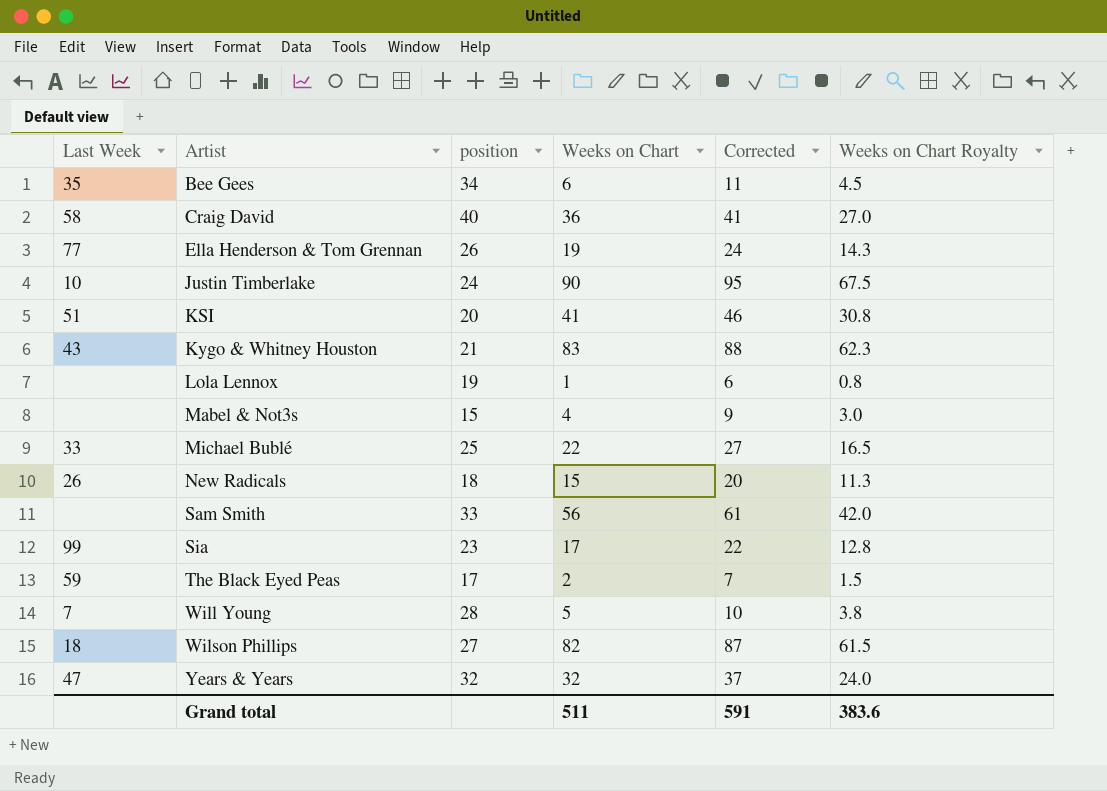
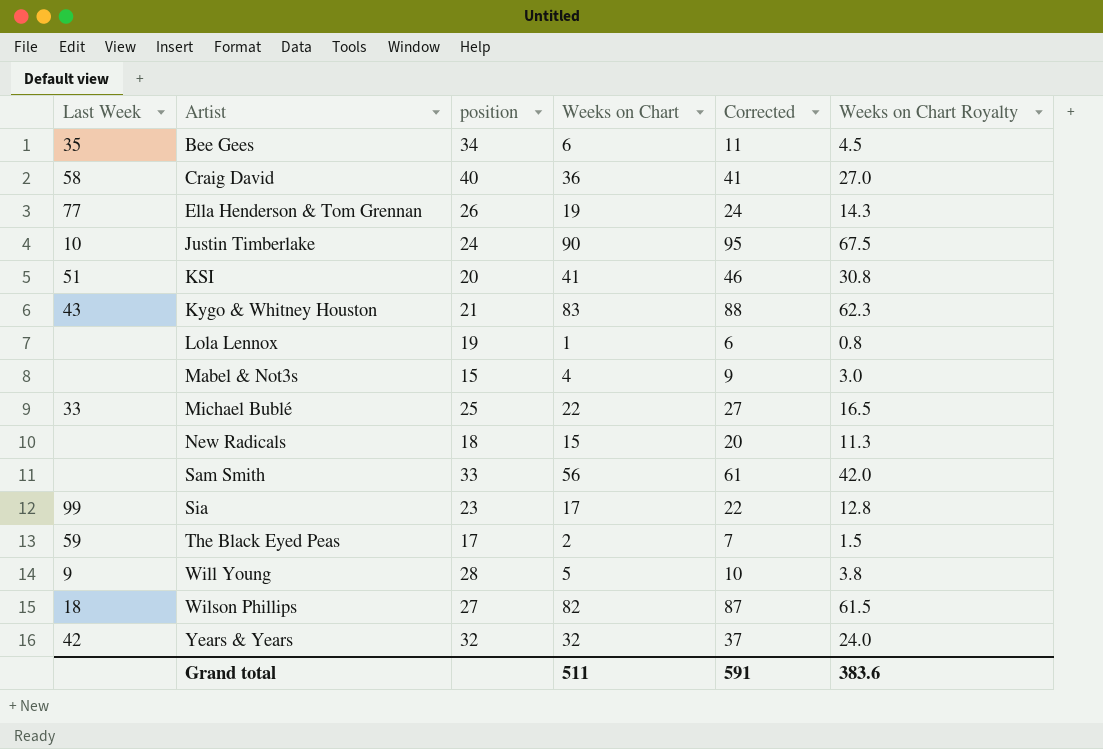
New Radicals | Last Week: 26 -> none
Will Young | Last Week: 7 -> 9
Years & Years | Last Week: 47 -> 42

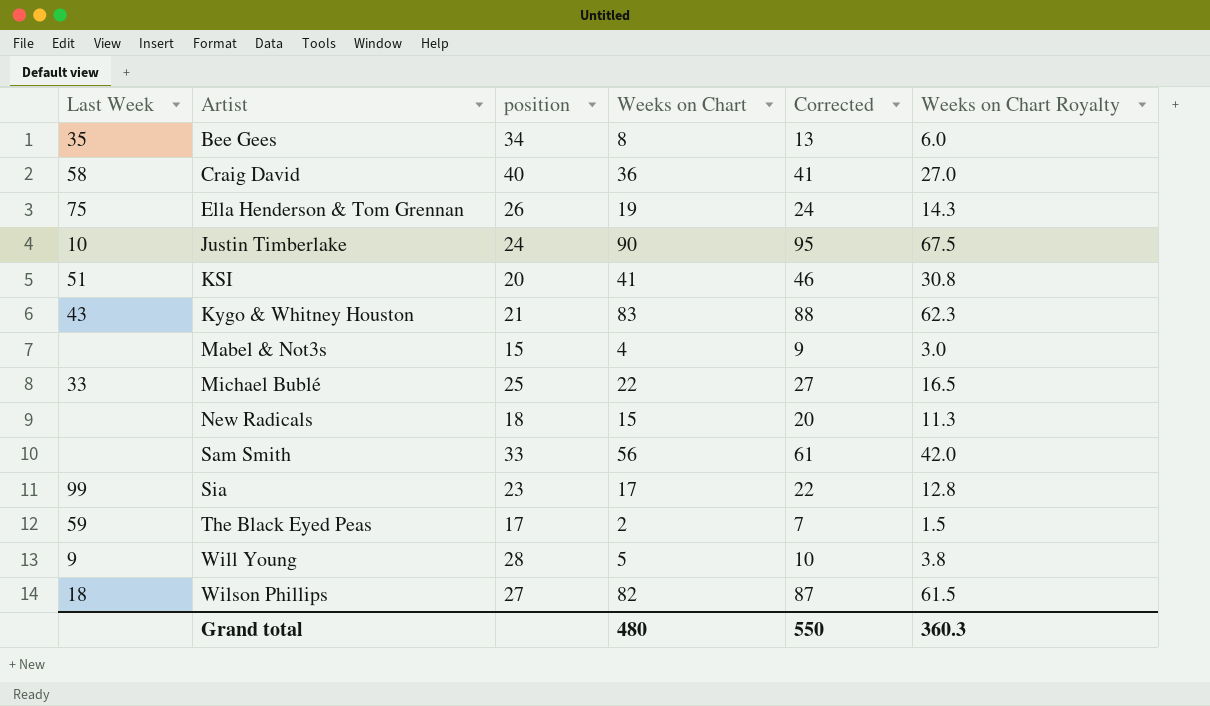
row Lola Lennox: none | 19 | 1 | 6 | 0.8 -> none
row Years & Years: 42 | 32 | 32 | 37 | 24.0 -> none
Bee Gees | Weeks on Chart: 6 -> 8
Bee Gees | Corrected: 11 -> 13
Bee Gees | Weeks on Chart Royalty: 4.5 -> 6.0
Ella Henderson & Tom Grennan | Last Week: 77 -> 75
Grand total | Weeks on Chart: 511 -> 480
Grand total | Corrected: 591 -> 550
Grand total | Weeks on Chart Royalty: 383.6 -> 360.3

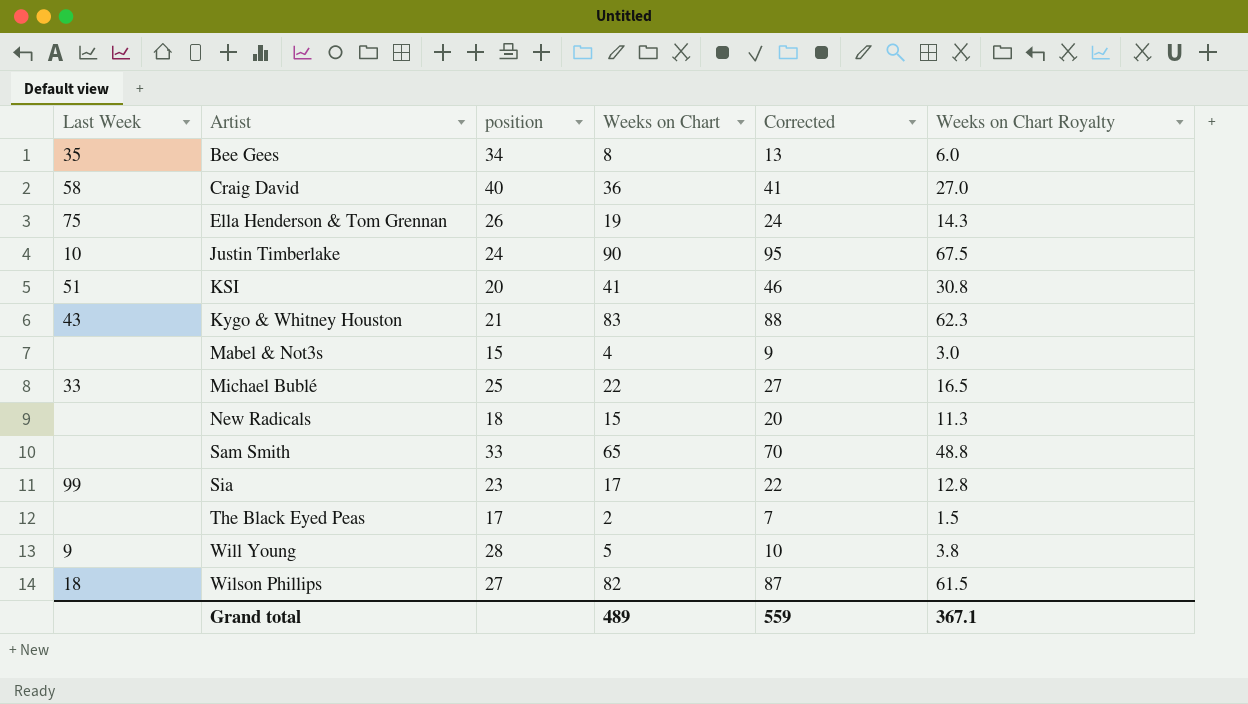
Sam Smith | Weeks on Chart: 56 -> 65
Sam Smith | Corrected: 61 -> 70
Sam Smith | Weeks on Chart Royalty: 42.0 -> 48.8
The Black Eyed Peas | Last Week: 59 -> none
Grand total | Weeks on Chart: 480 -> 489
Grand total | Corrected: 550 -> 559
Grand total | Weeks on Chart Royalty: 360.3 -> 367.1

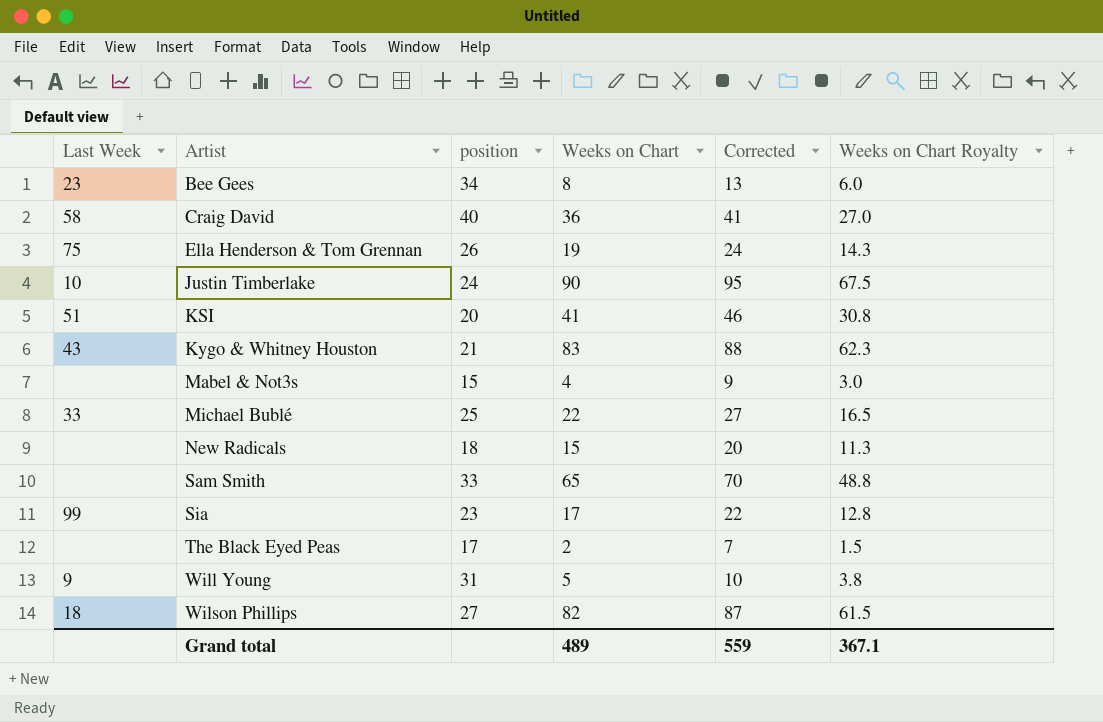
Bee Gees | Last Week: 35 -> 23
Will Young | position: 28 -> 31

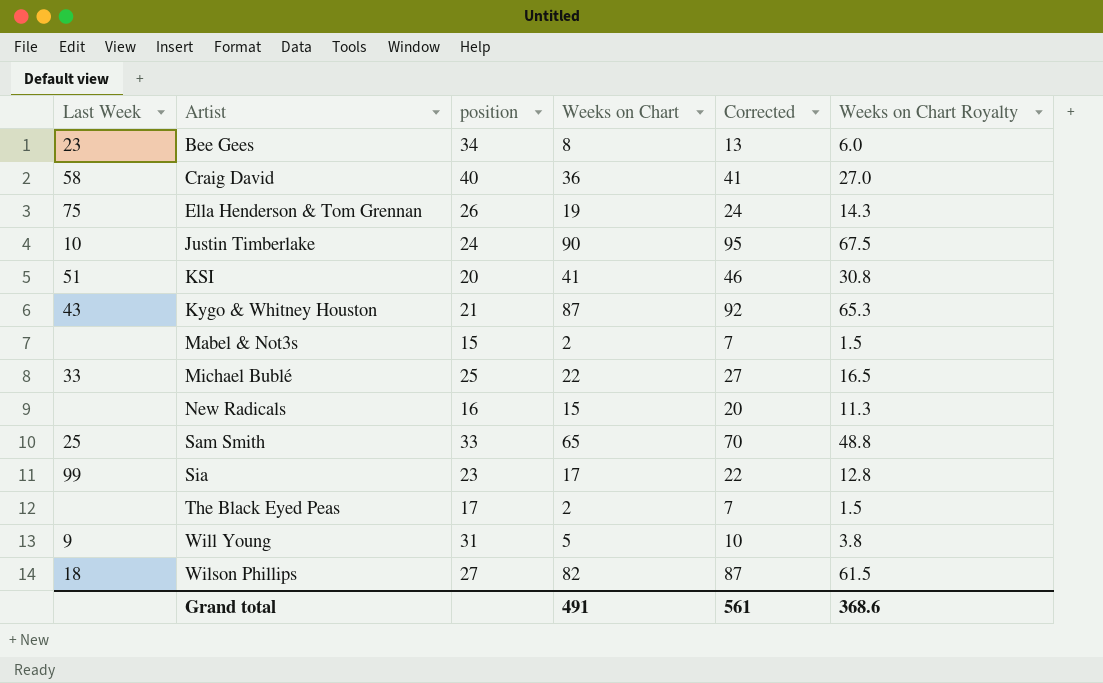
Kygo & Whitney Houston | Weeks on Chart: 83 -> 87
Kygo & Whitney Houston | Corrected: 88 -> 92
Kygo & Whitney Houston | Weeks on Chart Royalty: 62.3 -> 65.3
Mabel & Not3s | Weeks on Chart: 4 -> 2
Mabel & Not3s | Corrected: 9 -> 7
Mabel & Not3s | Weeks on Chart Royalty: 3.0 -> 1.5
New Radicals | position: 18 -> 16
Sam Smith | Last Week: none -> 25
Grand total | Weeks on Chart: 489 -> 491
Grand total | Corrected: 559 -> 561
Grand total | Weeks on Chart Royalty: 367.1 -> 368.6

